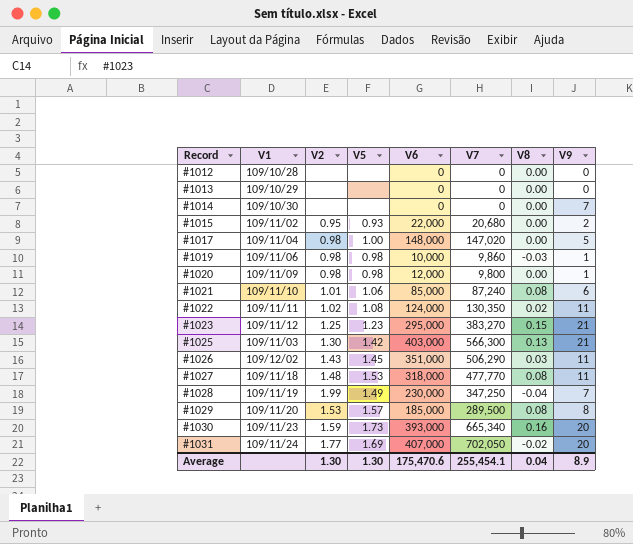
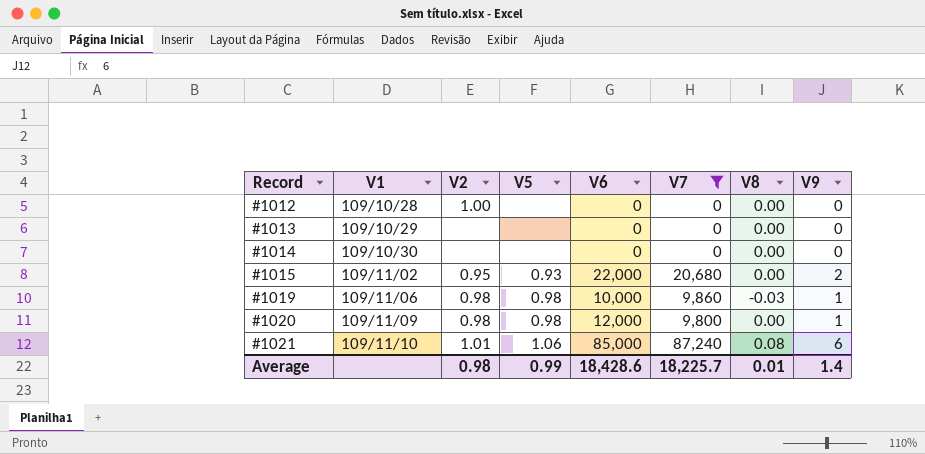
filter: none -> V7 <= 87,240
#1012 | V2: none -> 1.00
#1014 | V9: 7 -> 0
Average | V2: 1.30 -> 0.98
Average | V5: 1.30 -> 0.99
Average | V6: 175,470.6 -> 18,428.6
Average | V7: 255,454.1 -> 18,225.7
Average | V8: 0.04 -> 0.01
Average | V9: 8.9 -> 1.4

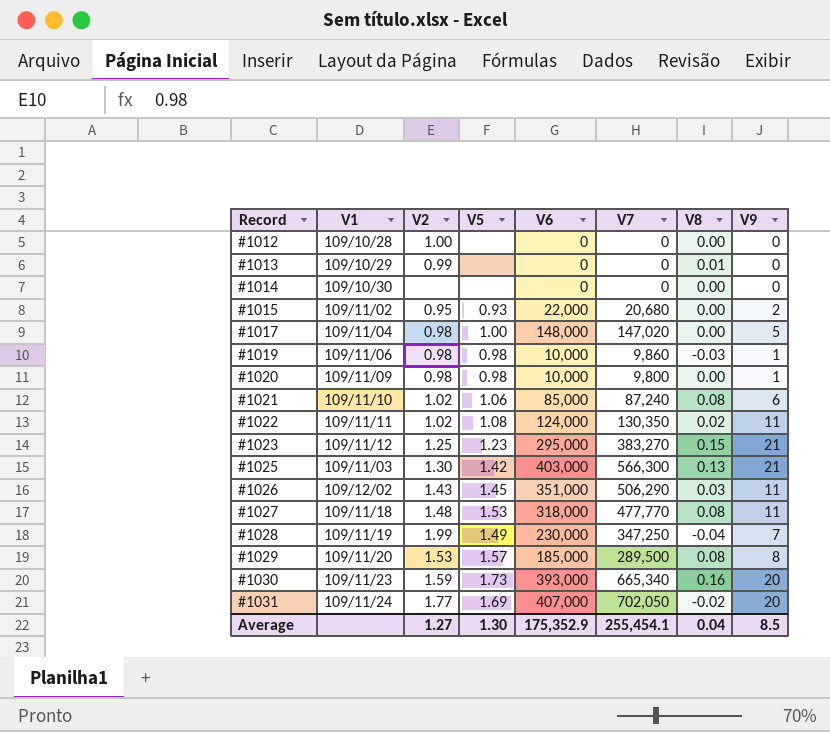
filter: V7 <= 87,240 -> none
#1013 | V2: none -> 0.99
#1013 | V8: 0.00 -> 0.01
#1020 | V6: 12,000 -> 10,000
#1021 | V2: 1.01 -> 1.02
Average | V2: 0.98 -> 1.27
Average | V5: 0.99 -> 1.30
Average | V6: 18,428.6 -> 175,352.9
Average | V7: 18,225.7 -> 255,454.1
Average | V8: 0.01 -> 0.04
Average | V9: 1.4 -> 8.5

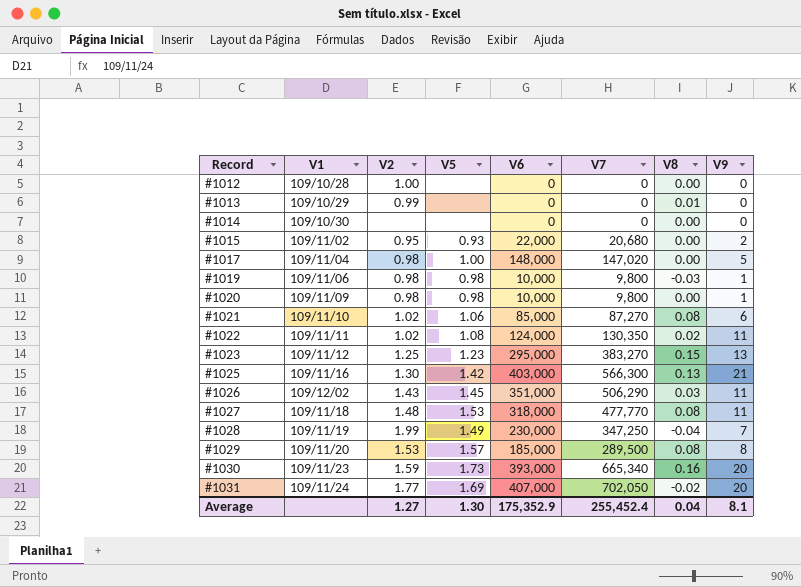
#1019 | V7: 9,860 -> 9,800
#1021 | V7: 87,240 -> 87,270
#1023 | V9: 21 -> 13
#1025 | V1: 109/11/03 -> 109/11/16
Average | V7: 255,454.1 -> 255,452.4
Average | V9: 8.5 -> 8.1

